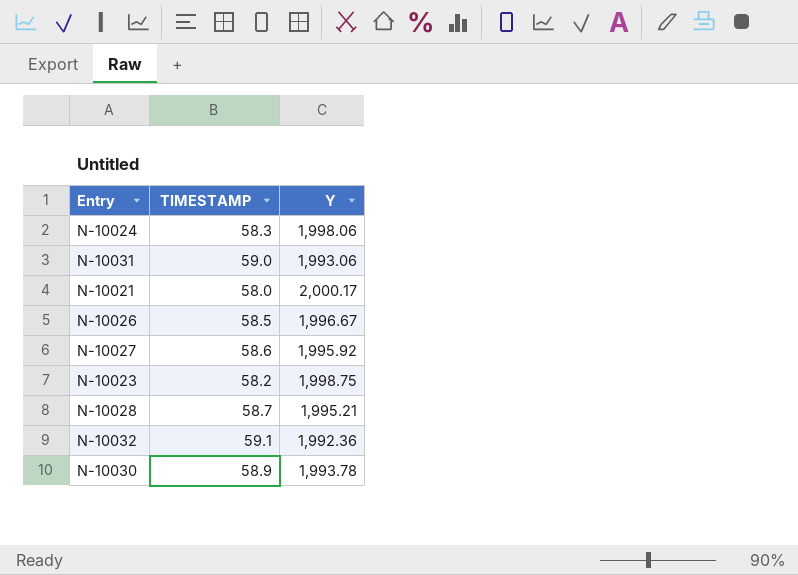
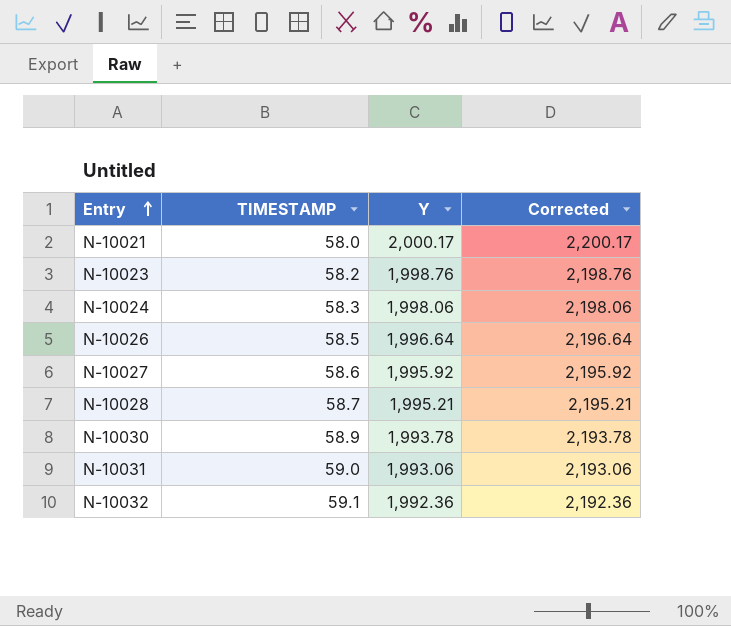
row order: none -> Entry ascending
column Corrected | formula: none -> [Y] + 200
N-10023 | Y: 1,998.75 -> 1,998.76
N-10026 | Y: 1,996.67 -> 1,996.64

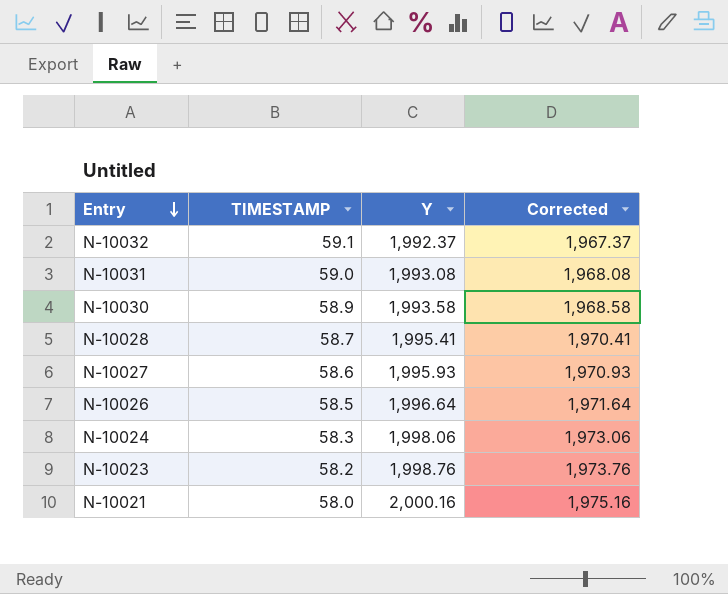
row order: Entry ascending -> Entry descending
column Corrected | formula: [Y] + 200 -> [Y] - 25
N-10032 | Y: 1,992.36 -> 1,992.37
N-10031 | Y: 1,993.06 -> 1,993.08
N-10030 | Y: 1,993.78 -> 1,993.58
N-10028 | Y: 1,995.21 -> 1,995.41
N-10027 | Y: 1,995.92 -> 1,995.93
N-10021 | Y: 2,000.17 -> 2,000.16

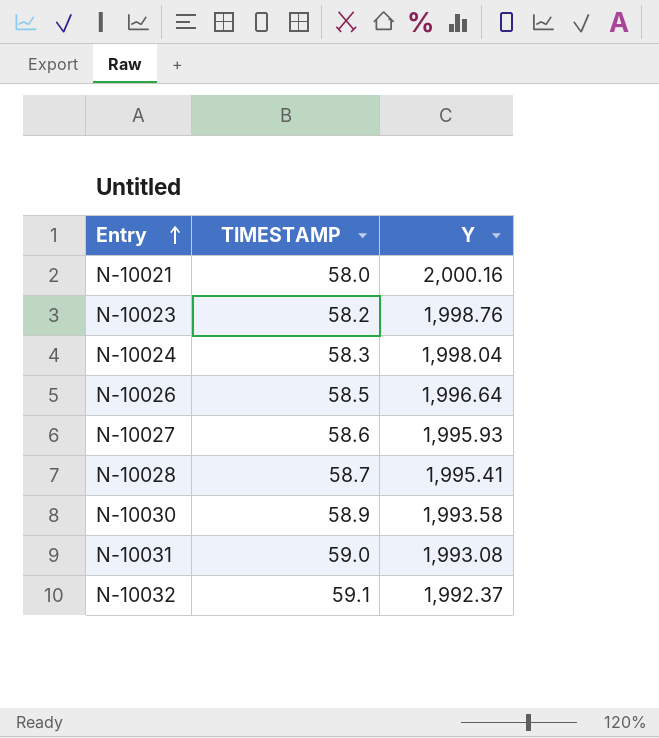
row order: Entry descending -> Entry ascending
column Corrected | formula: [Y] - 25 -> none
N-10024 | Y: 1,998.06 -> 1,998.04

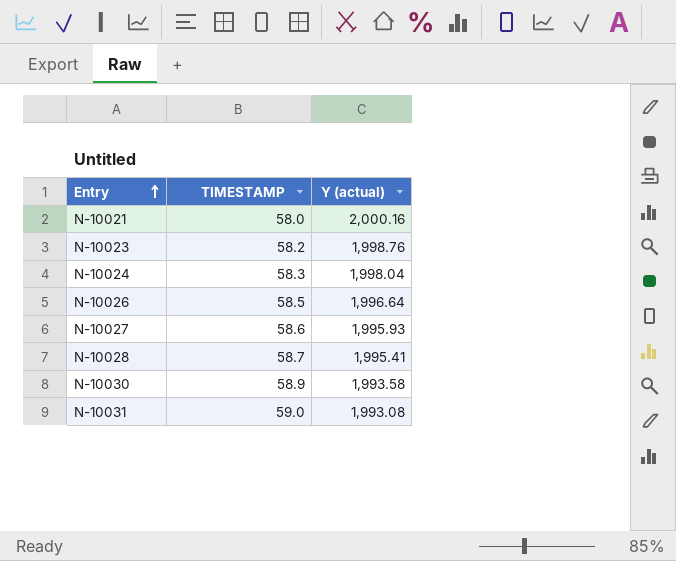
column name: Y -> Y (actual)
row N-10032: 59.1 | 1,992.37 -> none

